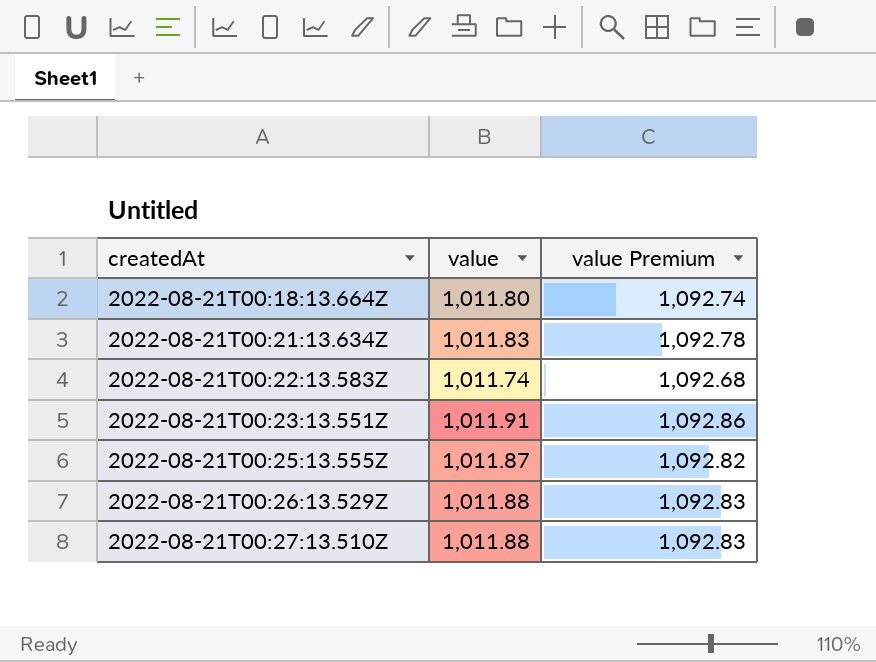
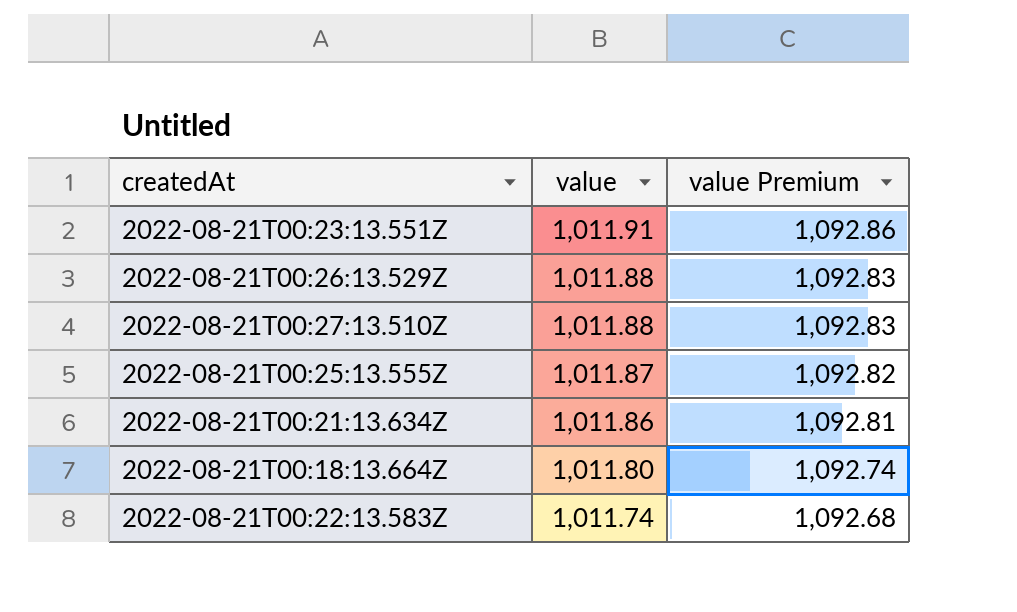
row order: createdAt ascending -> value descending
2022-08-21T00:21:13.634Z | value: 1,011.83 -> 1,011.86
2022-08-21T00:21:13.634Z | value Premium: 1,092.78 -> 1,092.81

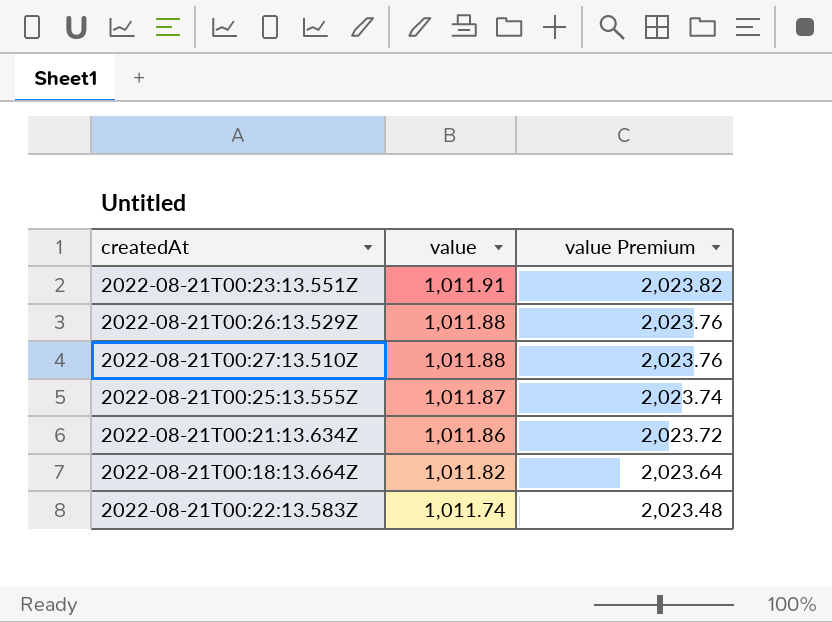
column value Premium | formula: [value] * 1.08 -> [value] * 2
2022-08-21T00:18:13.664Z | value: 1,011.80 -> 1,011.82

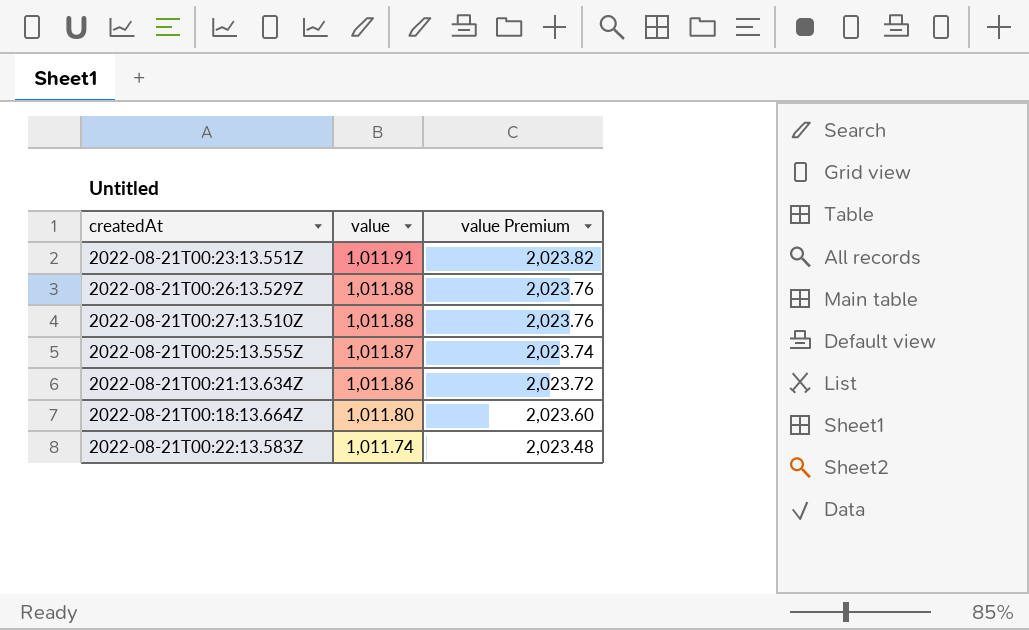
2022-08-21T00:18:13.664Z | value: 1,011.82 -> 1,011.80
2022-08-21T00:18:13.664Z | value Premium: 2,023.64 -> 2,023.60

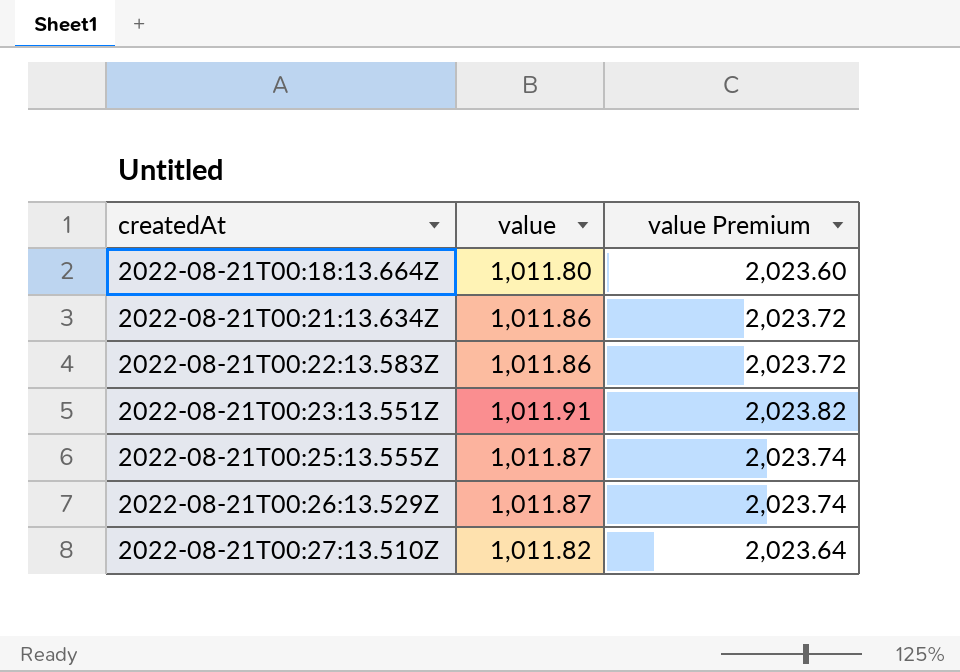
row order: value descending -> createdAt ascending
2022-08-21T00:22:13.583Z | value: 1,011.74 -> 1,011.86
2022-08-21T00:22:13.583Z | value Premium: 2,023.48 -> 2,023.72
2022-08-21T00:26:13.529Z | value: 1,011.88 -> 1,011.87
2022-08-21T00:26:13.529Z | value Premium: 2,023.76 -> 2,023.74
2022-08-21T00:27:13.510Z | value: 1,011.88 -> 1,011.82
2022-08-21T00:27:13.510Z | value Premium: 2,023.76 -> 2,023.64

